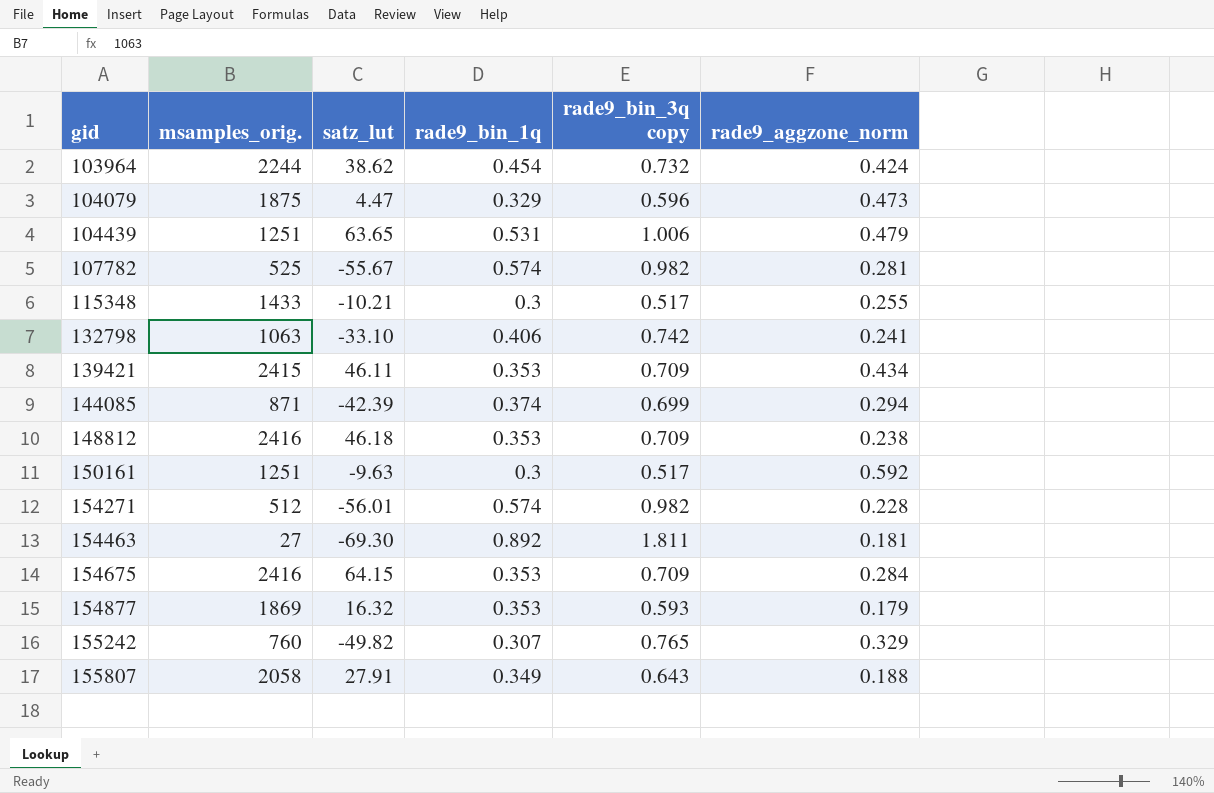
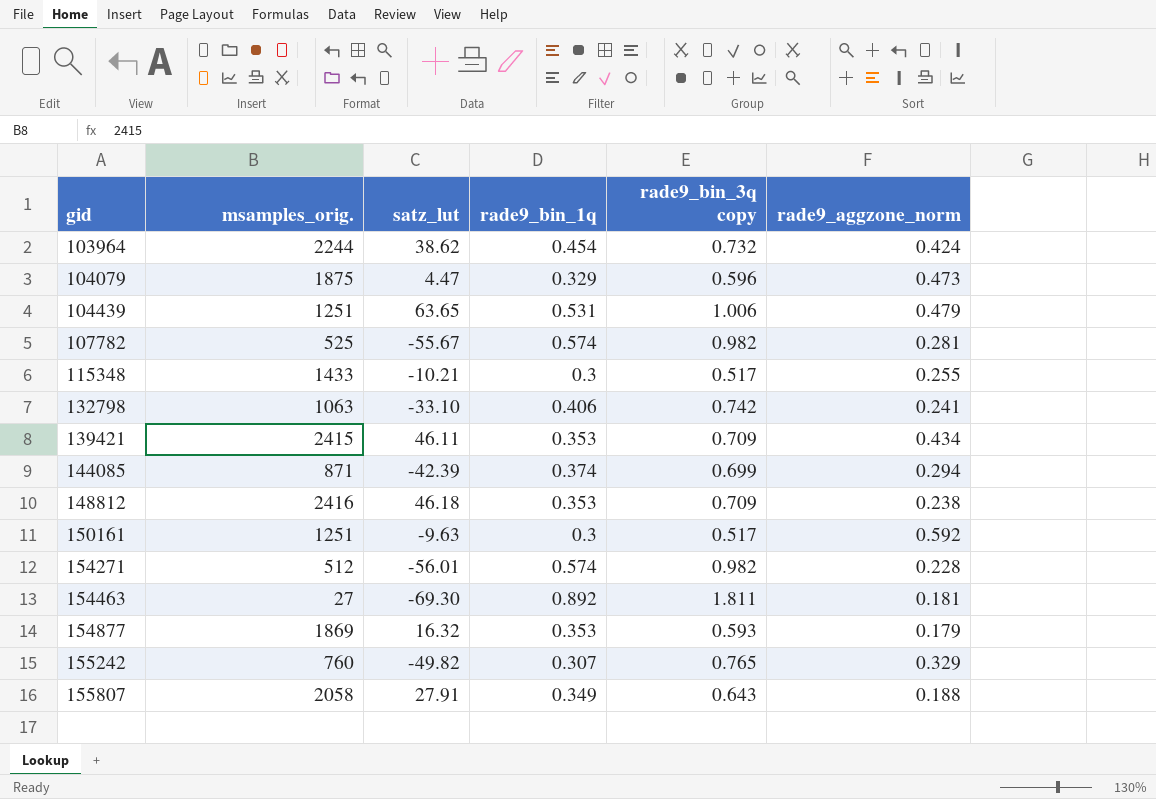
row 154675: 2416 | 64.15 | 0.353 | 0.709 | 0.284 -> none

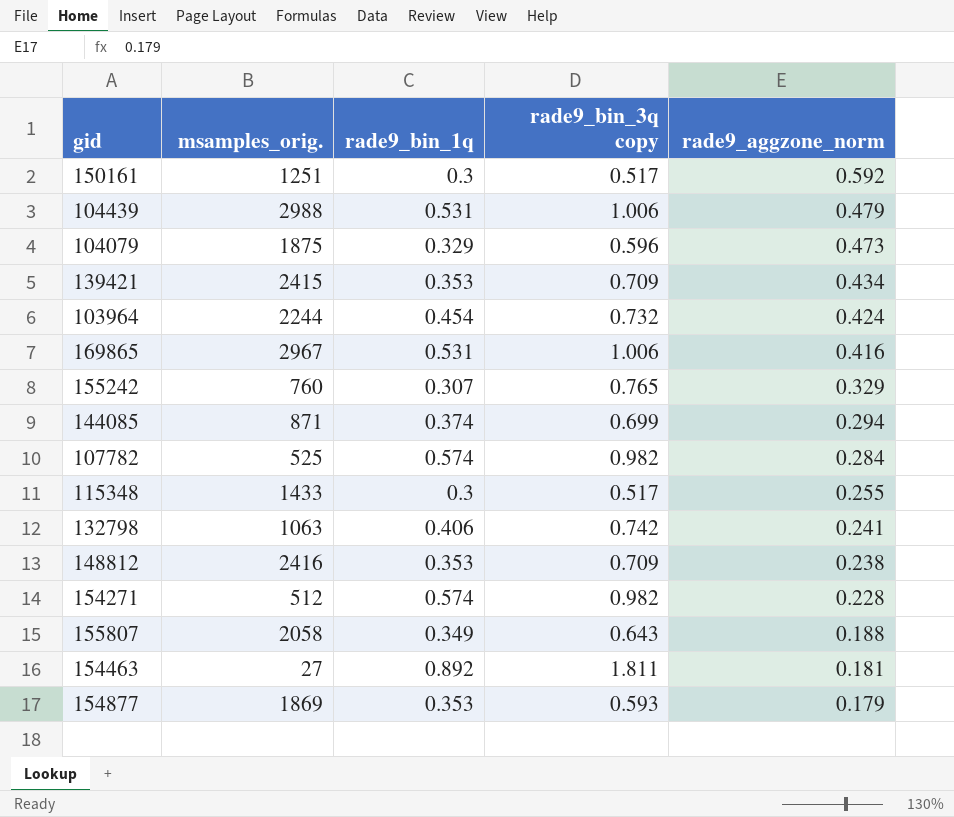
row order: gid ascending -> rade9_aggzone_norm descending
column satz_lut | position: 3 -> none
104439 | msamples_orig.: 1251 -> 2988
row 169865: none -> 2967 | 0.531 | 1.006 | 0.416
107782 | rade9_aggzone_norm: 0.281 -> 0.284

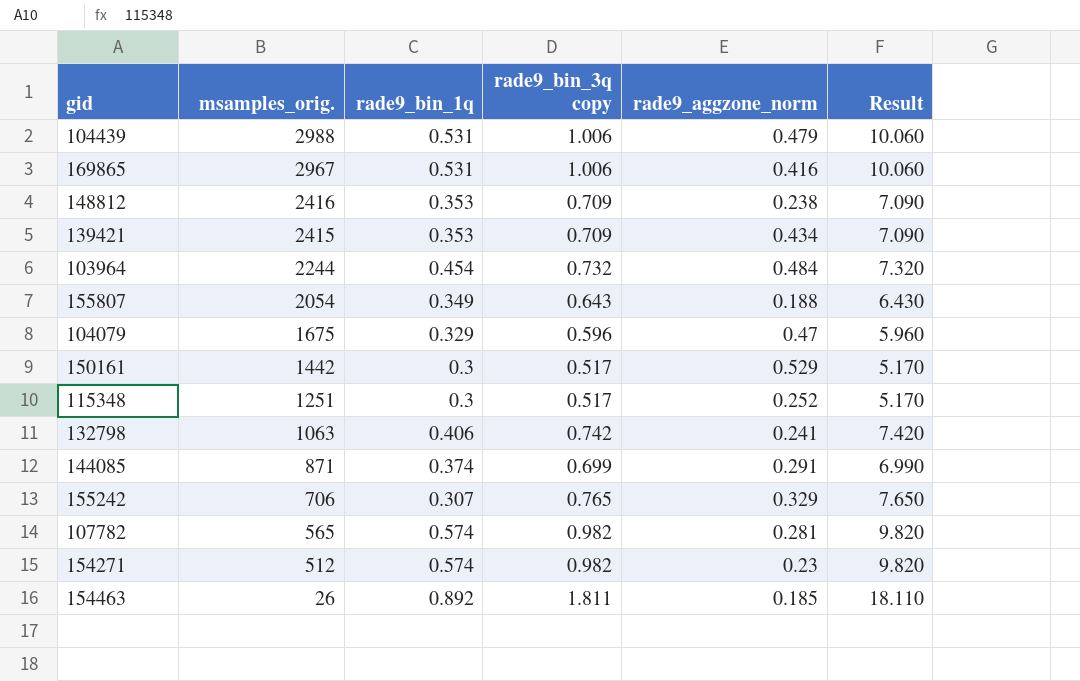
row order: rade9_aggzone_norm descending -> msamples_orig. descending
column Result | formula: none -> [rade9_bin_3q copy] * 10
row 154877: 1869 | 0.353 | 0.593 | 0.179 -> none
103964 | rade9_aggzone_norm: 0.424 -> 0.484
155807 | msamples_orig.: 2058 -> 2054
104079 | msamples_orig.: 1875 -> 1675
104079 | rade9_aggzone_norm: 0.473 -> 0.47
150161 | msamples_orig.: 1251 -> 1442
150161 | rade9_aggzone_norm: 0.592 -> 0.529
115348 | msamples_orig.: 1433 -> 1251
115348 | rade9_aggzone_norm: 0.255 -> 0.252
144085 | rade9_aggzone_norm: 0.294 -> 0.291
155242 | msamples_orig.: 760 -> 706
107782 | msamples_orig.: 525 -> 565
107782 | rade9_aggzone_norm: 0.284 -> 0.281
154271 | rade9_aggzone_norm: 0.228 -> 0.23
154463 | msamples_orig.: 27 -> 26
154463 | rade9_aggzone_norm: 0.181 -> 0.185

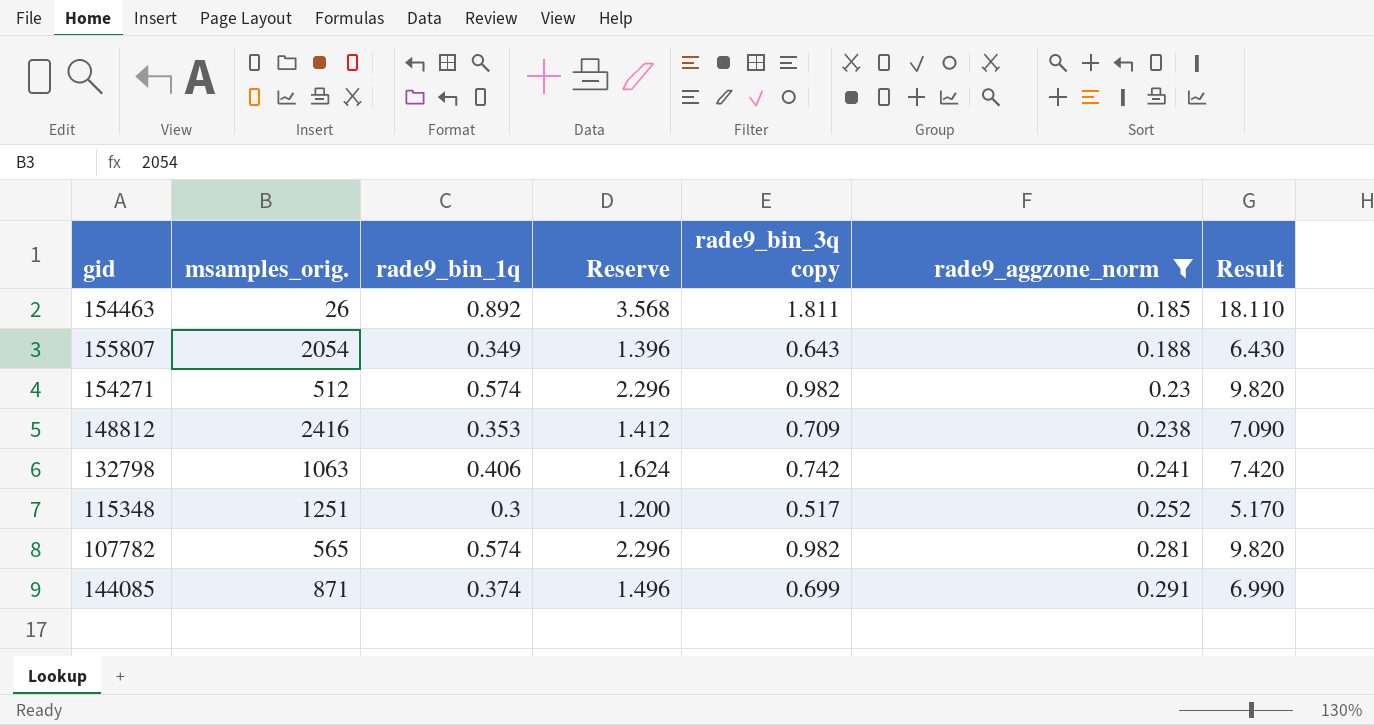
filter: none -> rade9_aggzone_norm <= 0.291
row order: msamples_orig. descending -> rade9_aggzone_norm ascending
column Reserve | formula: none -> [rade9_bin_1q] * 4

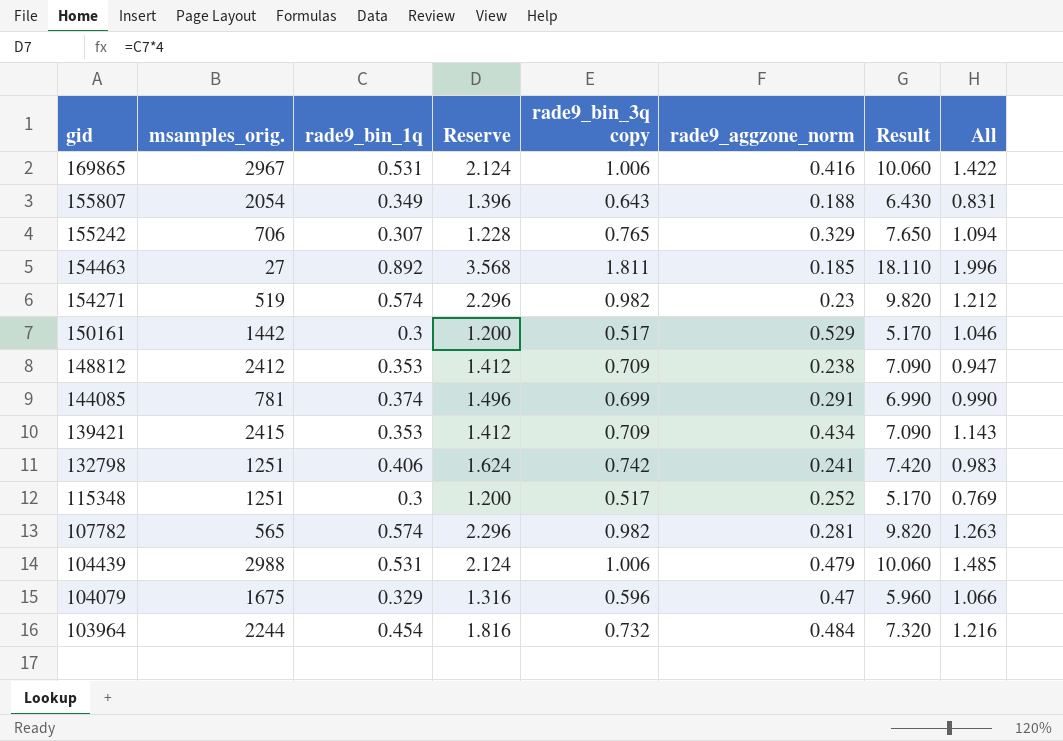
filter: rade9_aggzone_norm <= 0.291 -> none
row order: rade9_aggzone_norm ascending -> gid descending
column All | formula: none -> [rade9_bin_3q copy] + [rade9_aggzone_norm]
154463 | msamples_orig.: 26 -> 27
154271 | msamples_orig.: 512 -> 519
148812 | msamples_orig.: 2416 -> 2412
144085 | msamples_orig.: 871 -> 781
132798 | msamples_orig.: 1063 -> 1251

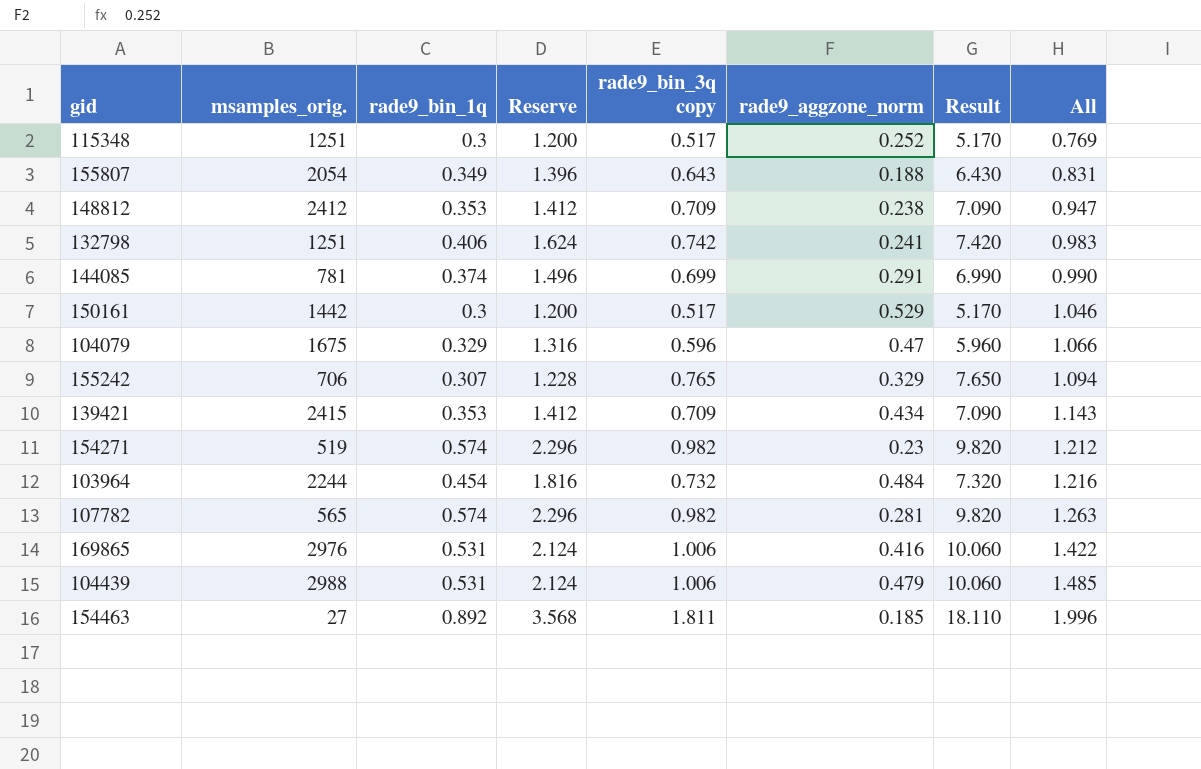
row order: gid descending -> All ascending
169865 | msamples_orig.: 2967 -> 2976

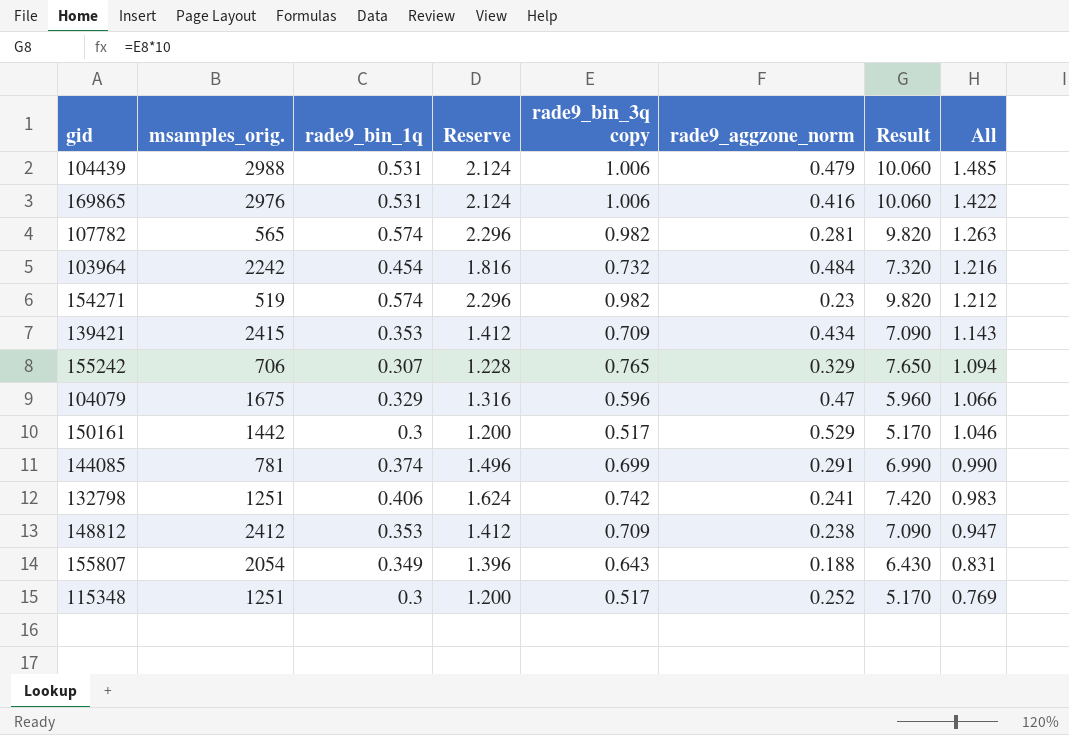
row order: All ascending -> All descending
row 154463: 27 | 0.892 | 3.568 | 1.811 | 0.185 | 18.110 | 1.996 -> none
103964 | msamples_orig.: 2244 -> 2242

